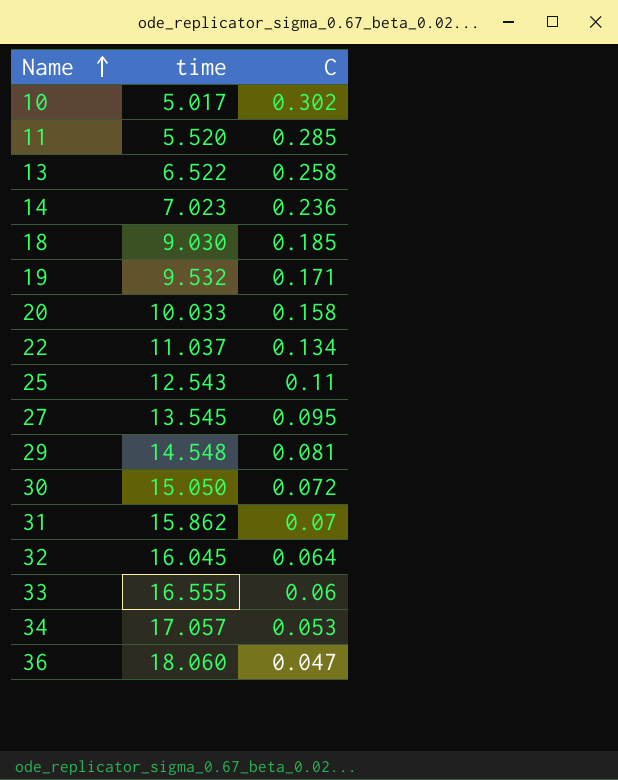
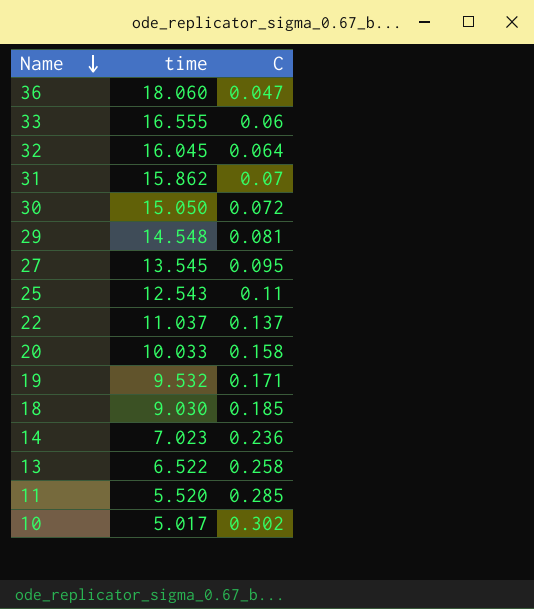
row order: Name ascending -> Name descending
row 34: 17.057 | 0.053 -> none
22 | C: 0.134 -> 0.137

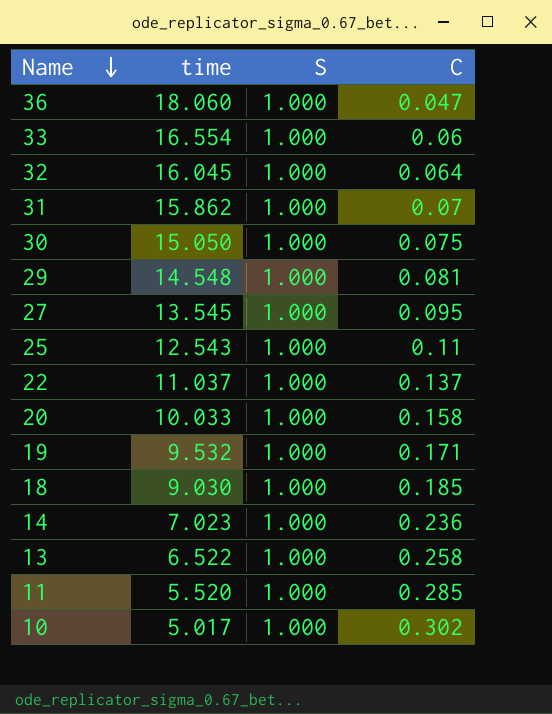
column S | position: none -> 3
33 | time: 16.555 -> 16.554
30 | C: 0.072 -> 0.075

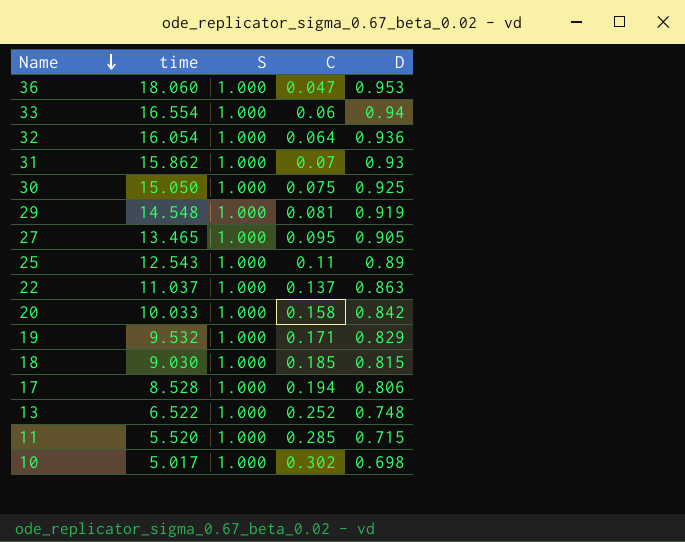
column D | formula: none -> [S] - [C]
row 14: 7.023 | 1.000 | 0.236 -> none
32 | time: 16.045 -> 16.054
27 | time: 13.545 -> 13.465
row 17: none -> 8.528 | 1.000 | 0.194 | 0.806
13 | C: 0.258 -> 0.252

